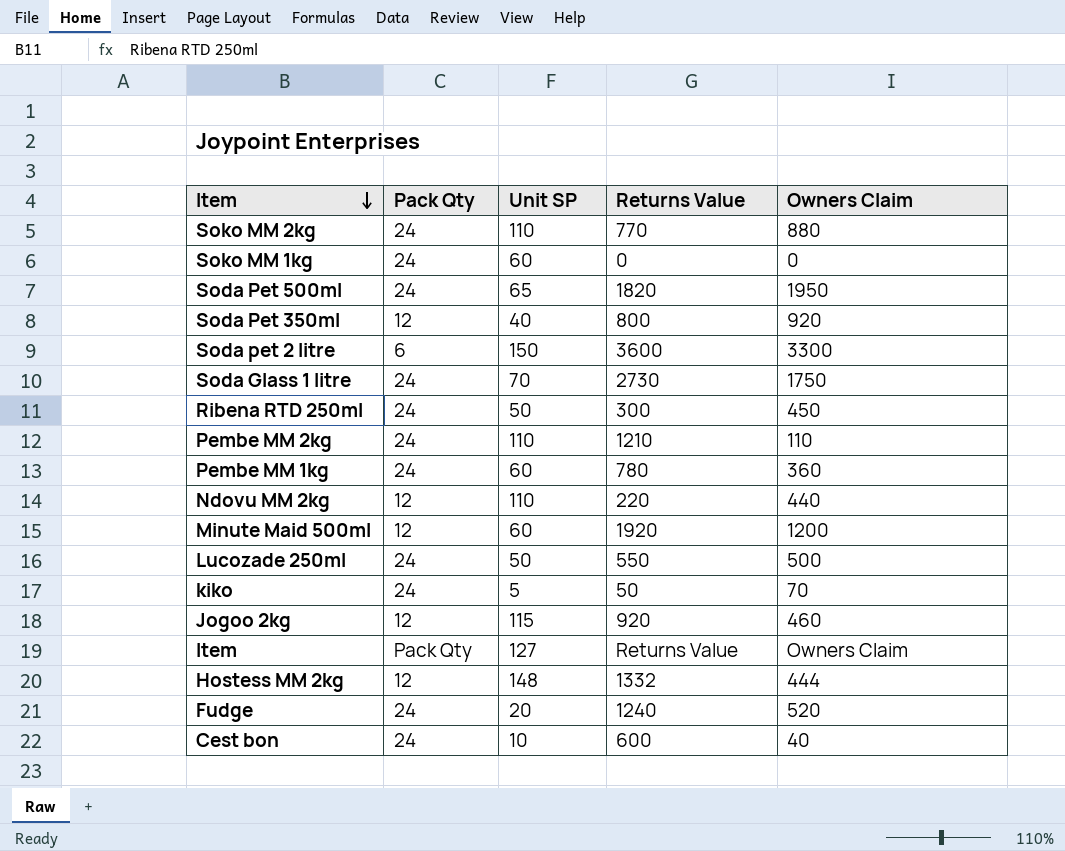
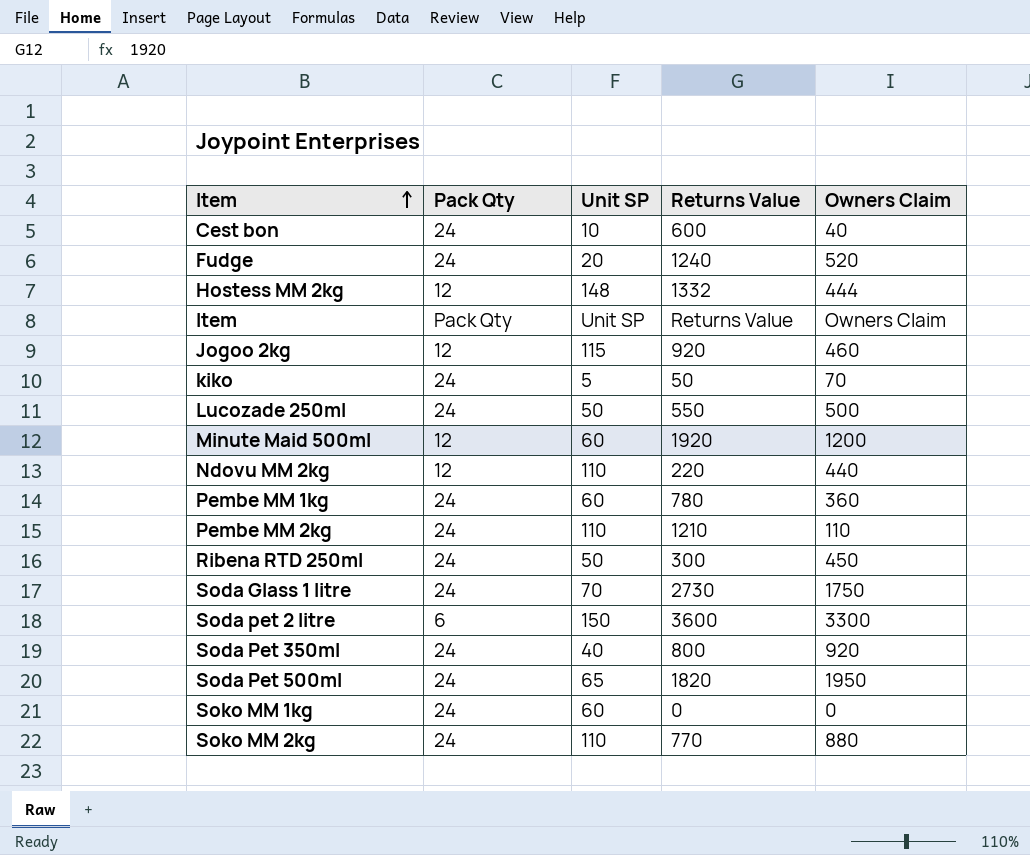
row order: Item descending -> Item ascending
Item | Unit SP: 127 -> Unit SP
Soda Pet 350ml | Pack Qty: 12 -> 24

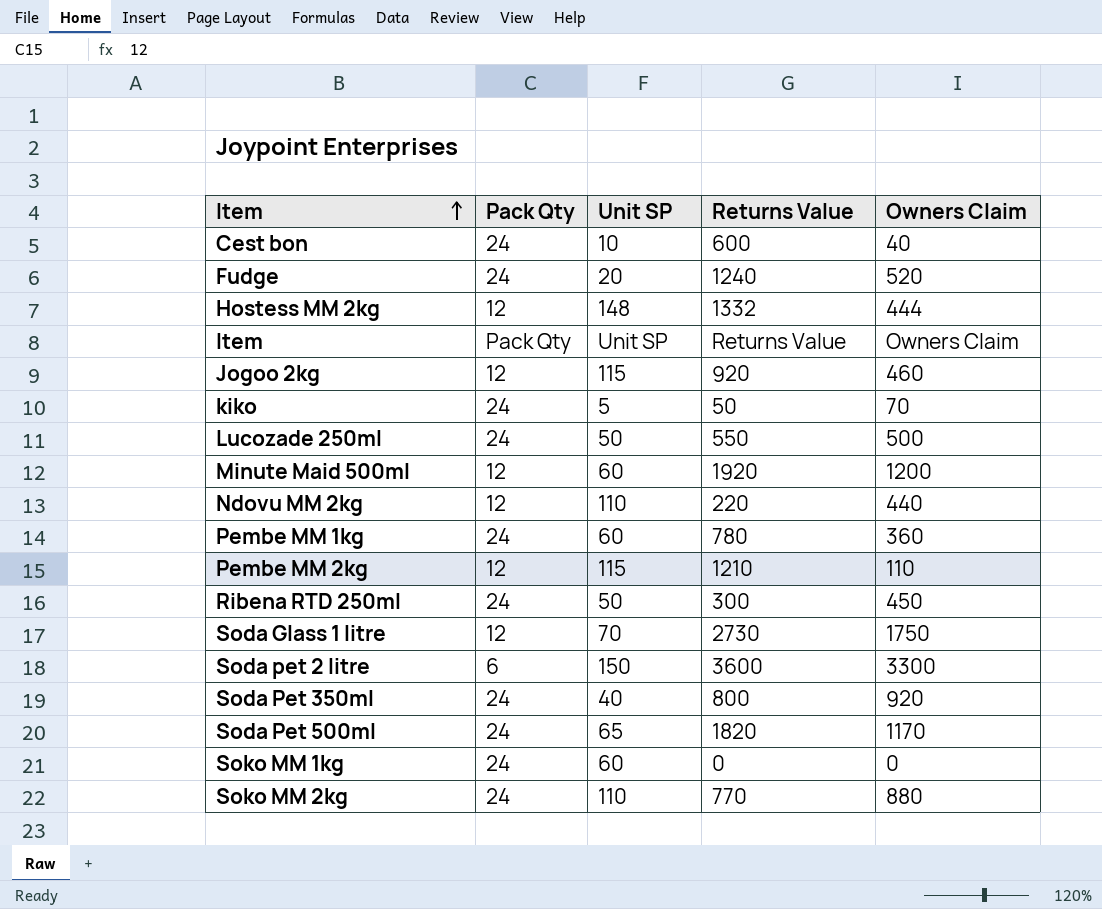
Pembe MM 2kg | Pack Qty: 24 -> 12
Pembe MM 2kg | Unit SP: 110 -> 115
Soda Glass 1 litre | Pack Qty: 24 -> 12
Soda Pet 500ml | Owners Claim: 1950 -> 1170

